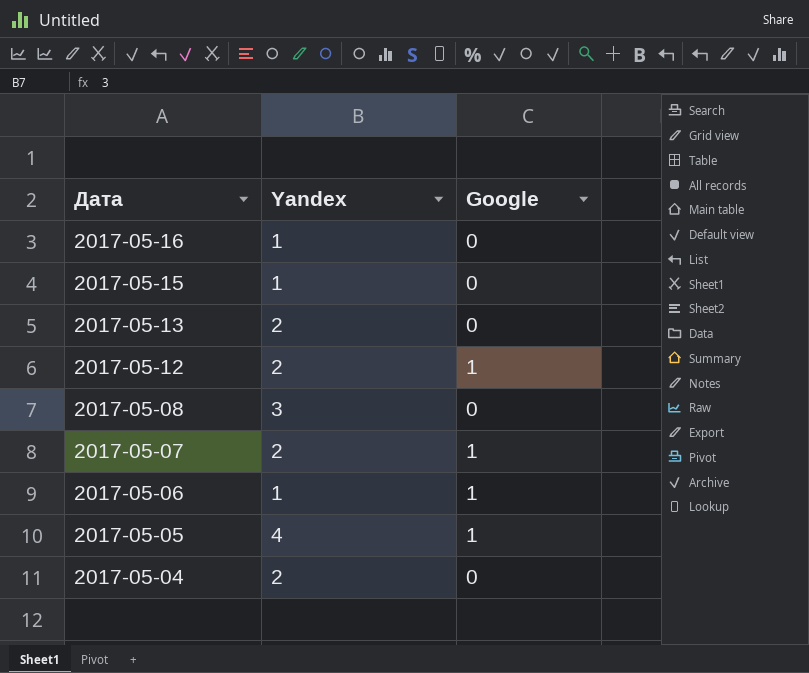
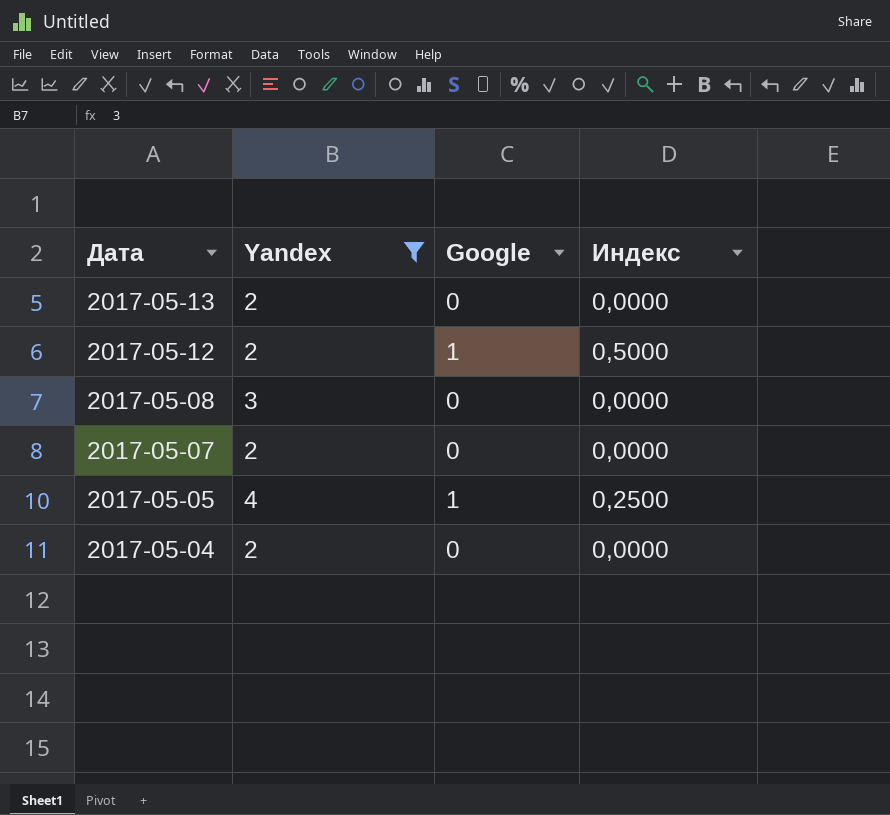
filter: none -> Yandex != 1
column Индекс | formula: none -> [Google] / [Yandex]
2017-05-07 | Google: 1 -> 0

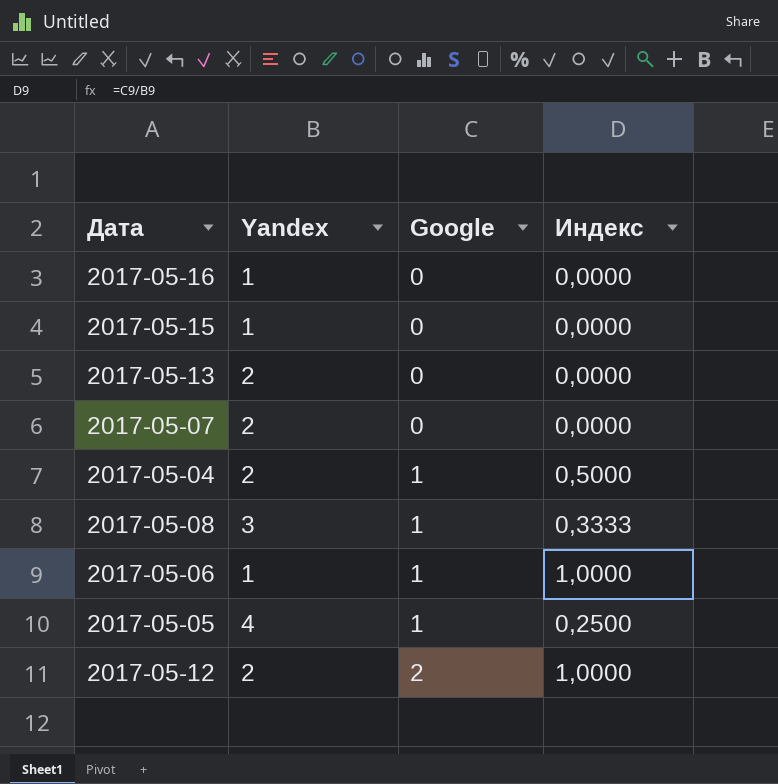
filter: Yandex != 1 -> none
row order: Дата descending -> Google ascending
2017-05-04 | Google: 0 -> 1
2017-05-04 | Индекс: 0,0000 -> 0,5000
2017-05-08 | Google: 0 -> 1
2017-05-08 | Индекс: 0,0000 -> 0,3333
2017-05-12 | Google: 1 -> 2
2017-05-12 | Индекс: 0,5000 -> 1,0000

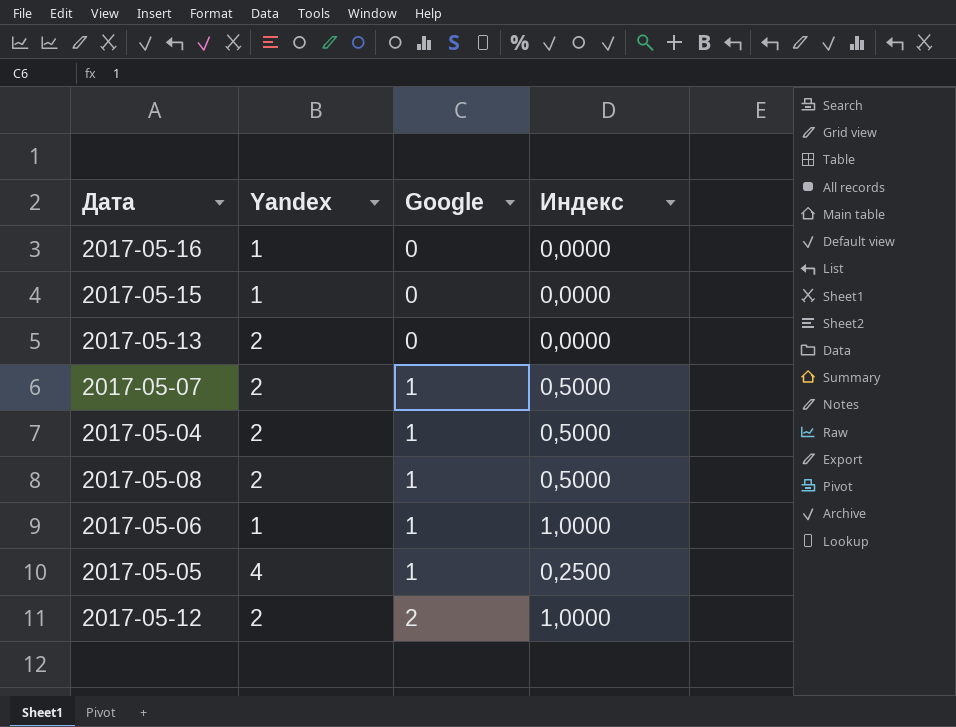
2017-05-07 | Google: 0 -> 1
2017-05-07 | Индекс: 0,0000 -> 0,5000
2017-05-08 | Yandex: 3 -> 2
2017-05-08 | Индекс: 0,3333 -> 0,5000

